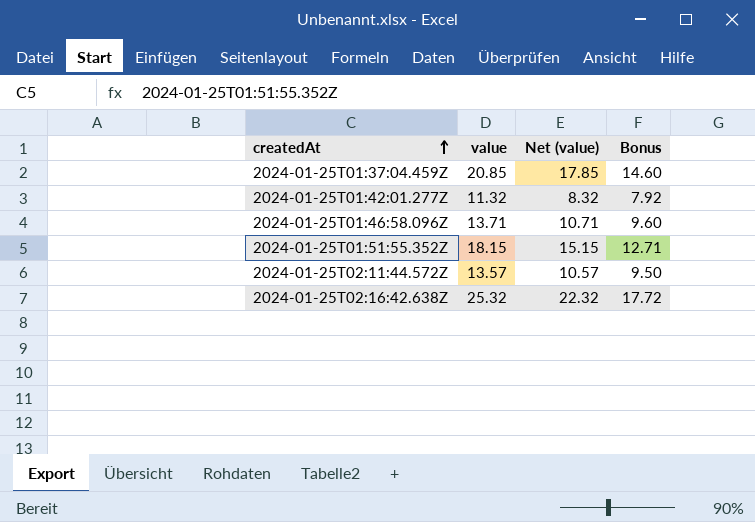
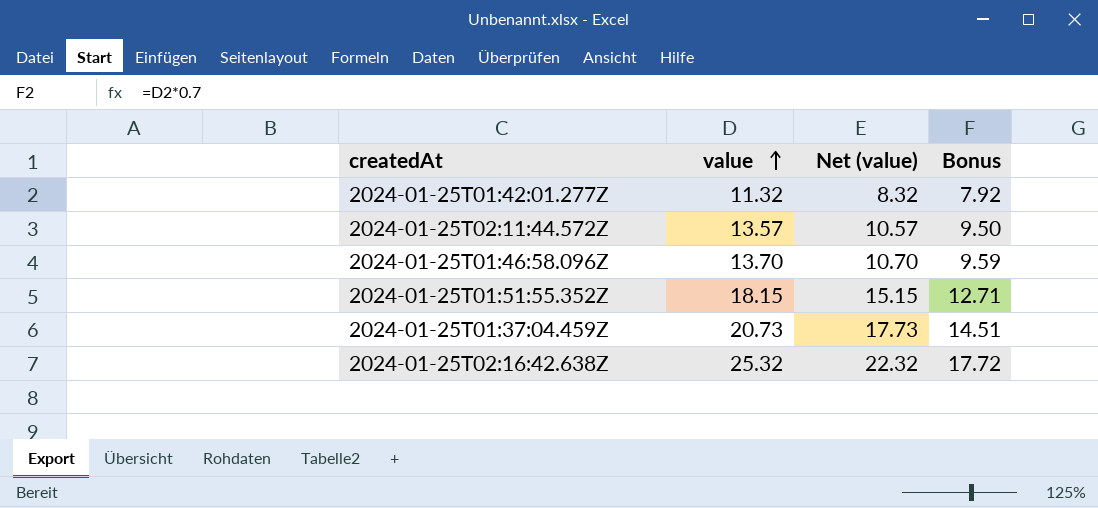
row order: createdAt ascending -> value ascending
2024-01-25T01:46:58.096Z | value: 13.71 -> 13.70
2024-01-25T01:46:58.096Z | Net (value): 10.71 -> 10.70
2024-01-25T01:46:58.096Z | Bonus: 9.60 -> 9.59
2024-01-25T01:37:04.459Z | value: 20.85 -> 20.73
2024-01-25T01:37:04.459Z | Net (value): 17.85 -> 17.73
2024-01-25T01:37:04.459Z | Bonus: 14.60 -> 14.51

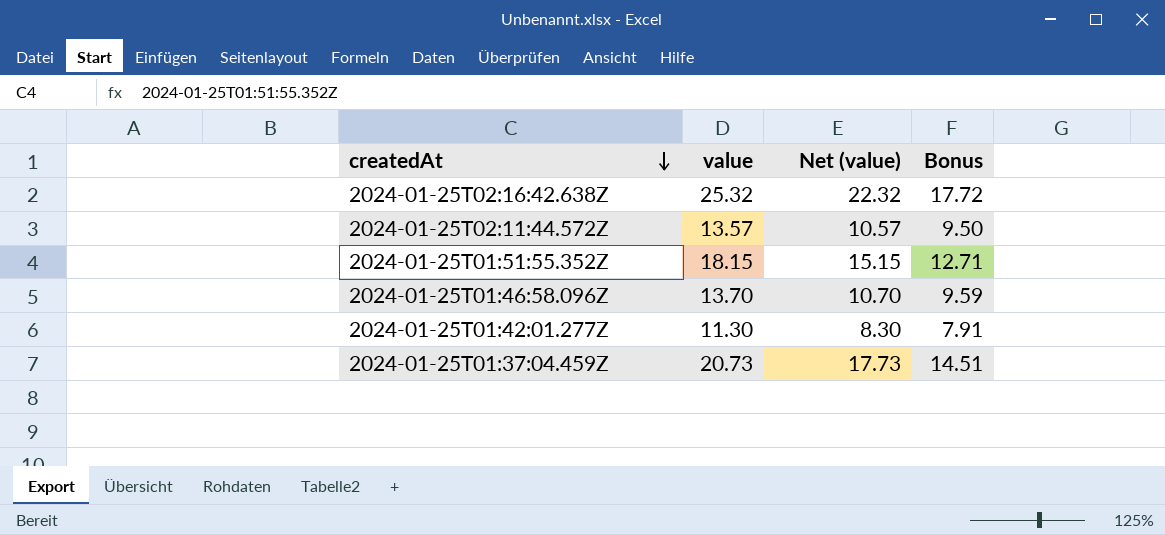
row order: value ascending -> createdAt descending
2024-01-25T01:42:01.277Z | value: 11.32 -> 11.30
2024-01-25T01:42:01.277Z | Net (value): 8.32 -> 8.30
2024-01-25T01:42:01.277Z | Bonus: 7.92 -> 7.91

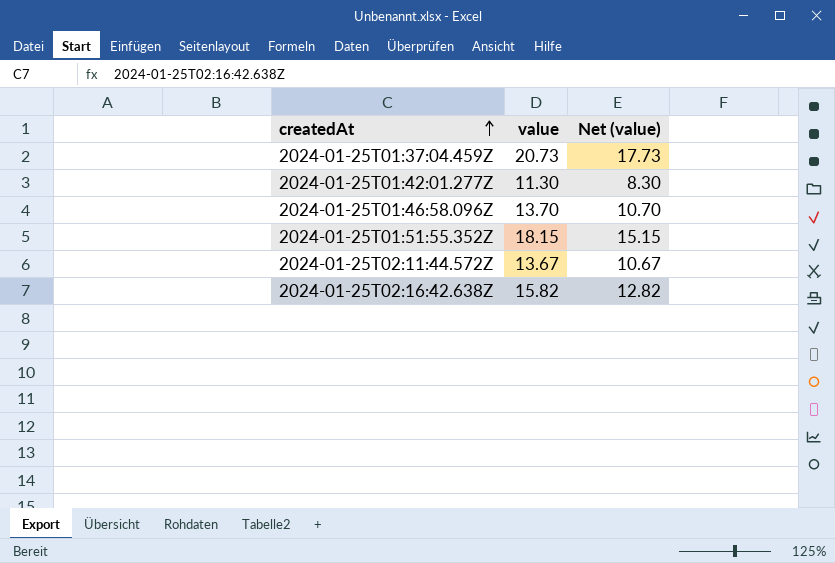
row order: createdAt descending -> createdAt ascending
column Bonus | formula: [value] * 0.7 -> none
2024-01-25T02:11:44.572Z | value: 13.57 -> 13.67
2024-01-25T02:11:44.572Z | Net (value): 10.57 -> 10.67
2024-01-25T02:16:42.638Z | value: 25.32 -> 15.82
2024-01-25T02:16:42.638Z | Net (value): 22.32 -> 12.82

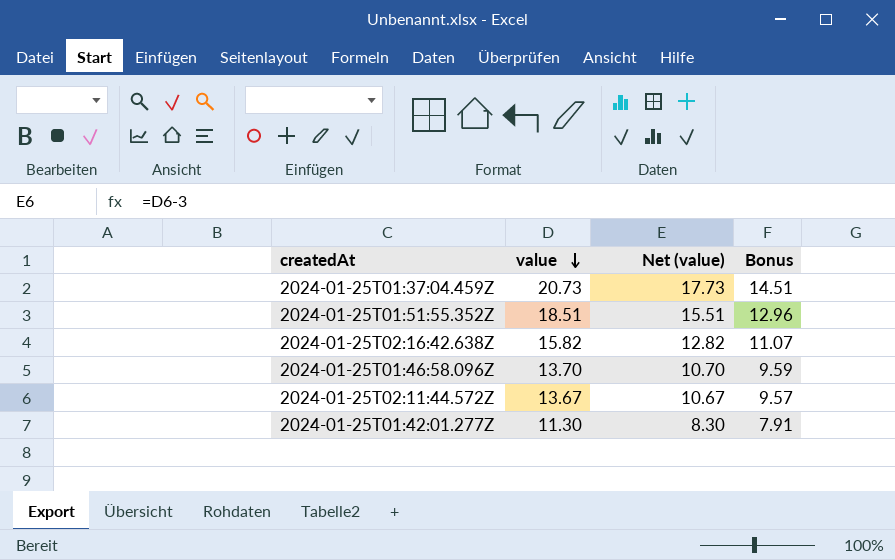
row order: createdAt ascending -> value descending
column Bonus | formula: none -> [value] * 0.7
2024-01-25T01:51:55.352Z | value: 18.15 -> 18.51
2024-01-25T01:51:55.352Z | Net (value): 15.15 -> 15.51

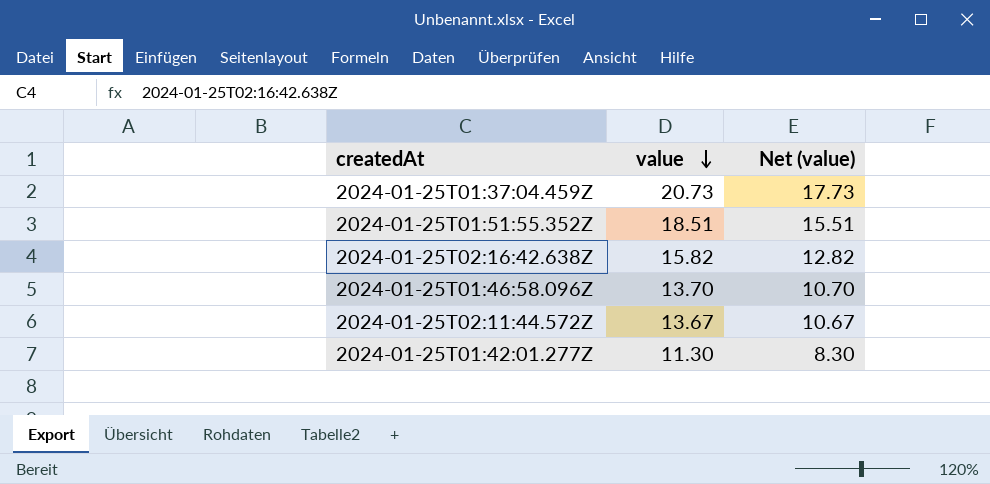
column Bonus | formula: [value] * 0.7 -> none

